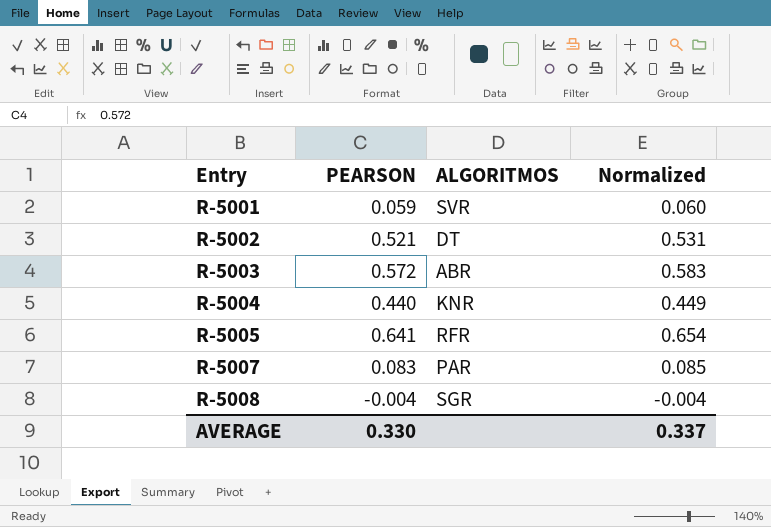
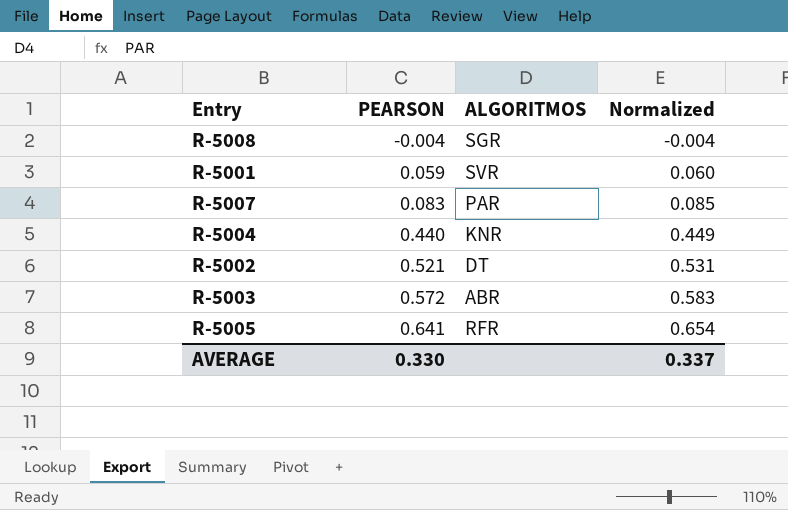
row order: Entry ascending -> PEARSON ascending

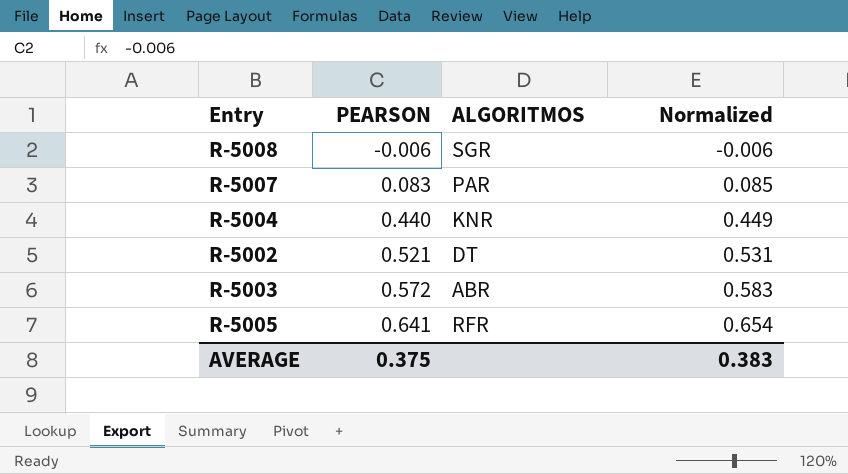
row R-5001: 0.059 | SVR | 0.060 -> none
R-5008 | PEARSON: -0.004 -> -0.006
R-5008 | Normalized: -0.004 -> -0.006
AVERAGE | PEARSON: 0.330 -> 0.375
AVERAGE | Normalized: 0.337 -> 0.383

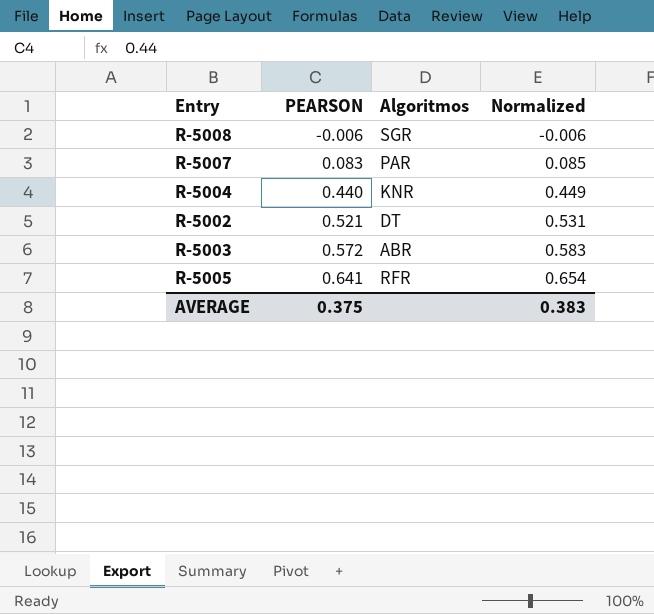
column name: ALGORITMOS -> Algoritmos

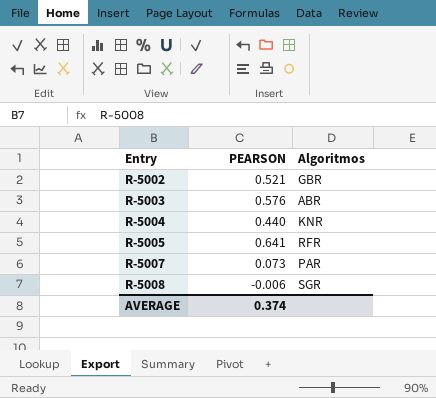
row order: PEARSON ascending -> Entry ascending
column Normalized | formula: [PEARSON] * 1.02 -> none
R-5002 | Algoritmos: DT -> GBR
R-5003 | PEARSON: 0.572 -> 0.576
R-5007 | PEARSON: 0.083 -> 0.073
AVERAGE | PEARSON: 0.375 -> 0.374

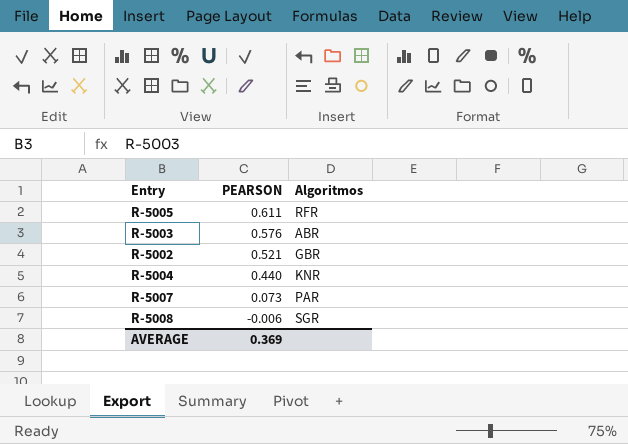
row order: Entry ascending -> PEARSON descending
R-5005 | PEARSON: 0.641 -> 0.611
AVERAGE | PEARSON: 0.374 -> 0.369

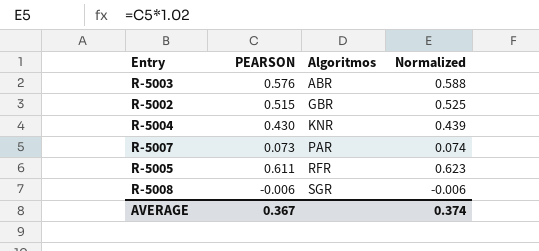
row order: PEARSON descending -> Algoritmos ascending
column Normalized | formula: none -> [PEARSON] * 1.02
R-5002 | PEARSON: 0.521 -> 0.515
R-5004 | PEARSON: 0.440 -> 0.430
AVERAGE | PEARSON: 0.369 -> 0.367

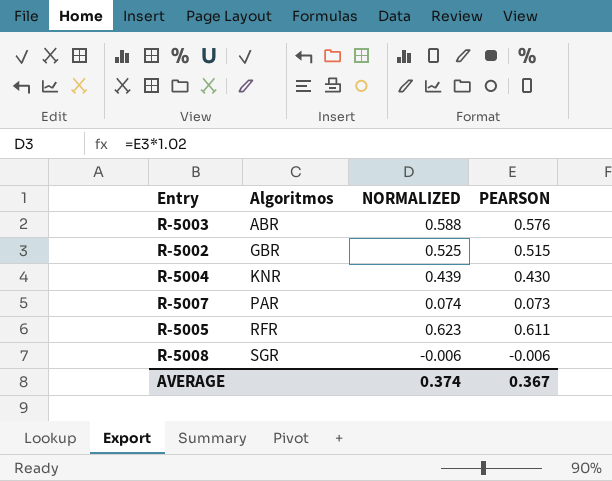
column name: Normalized -> NORMALIZED
column PEARSON | position: 2 -> 4

